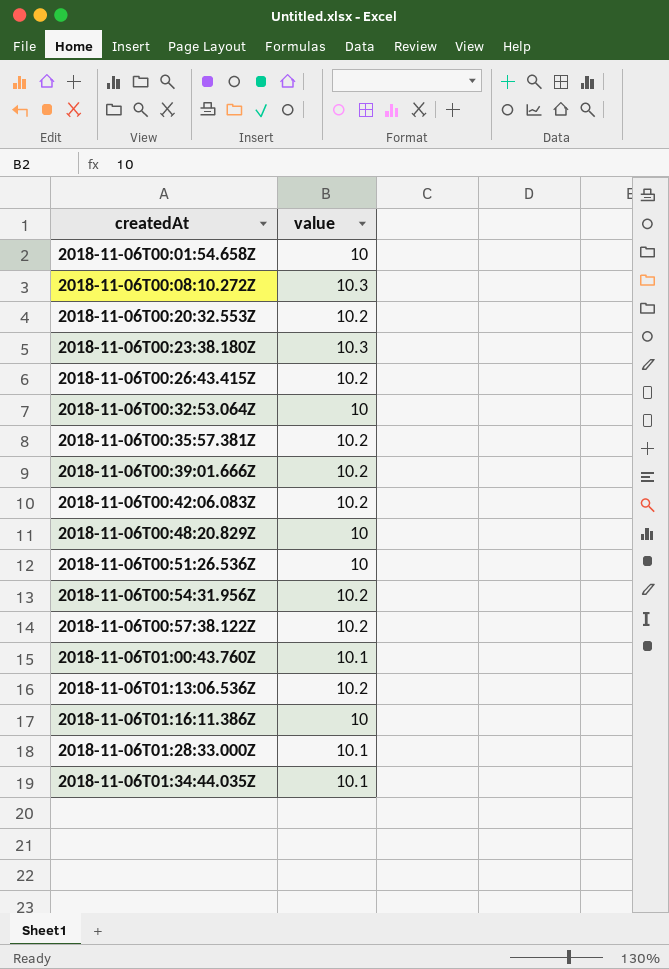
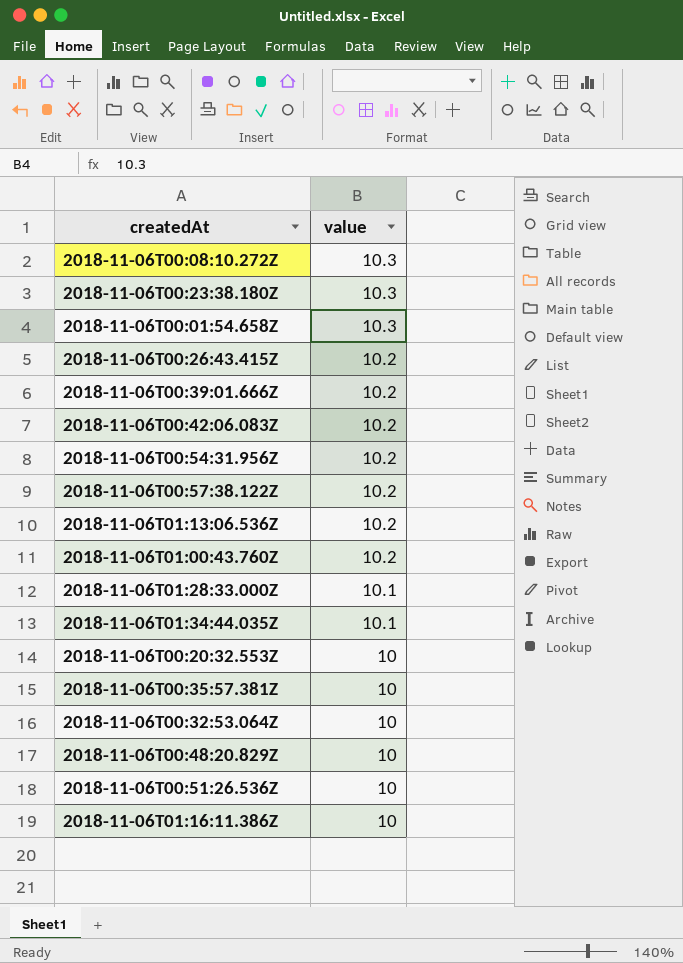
row order: createdAt ascending -> value descending
2018-11-06T00:01:54.658Z | value: 10 -> 10.3
2018-11-06T01:00:43.760Z | value: 10.1 -> 10.2
2018-11-06T00:20:32.553Z | value: 10.2 -> 10
2018-11-06T00:35:57.381Z | value: 10.2 -> 10

